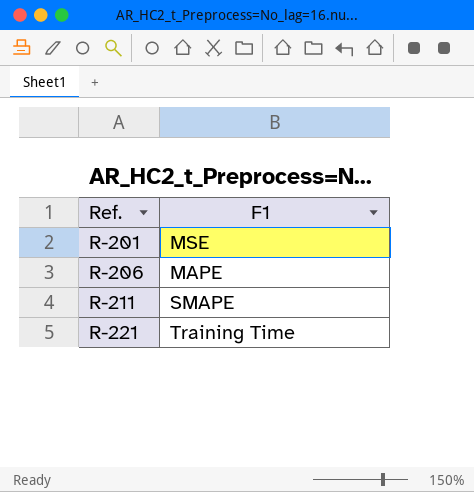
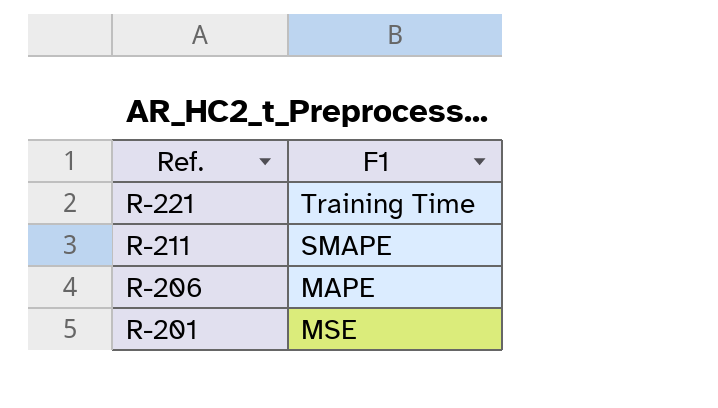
row order: Ref. ascending -> Ref. descending

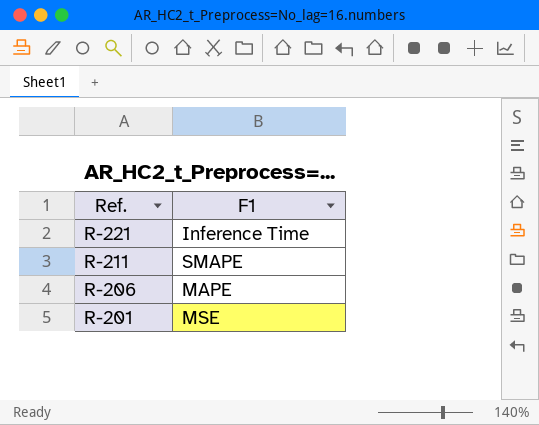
R-221 | F1: Training Time -> Inference Time

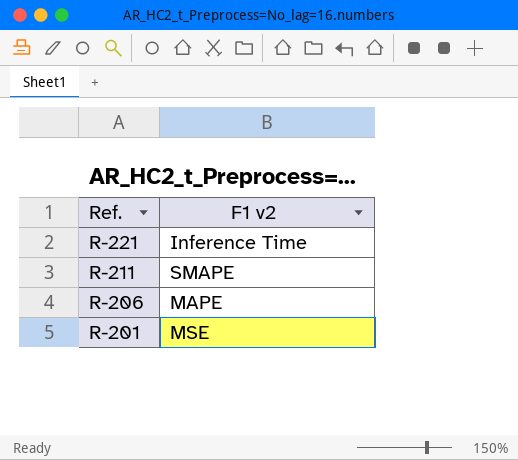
column name: F1 -> F1 v2

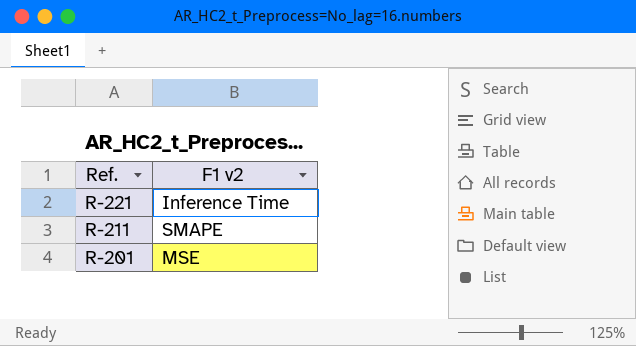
row R-206: MAPE -> none

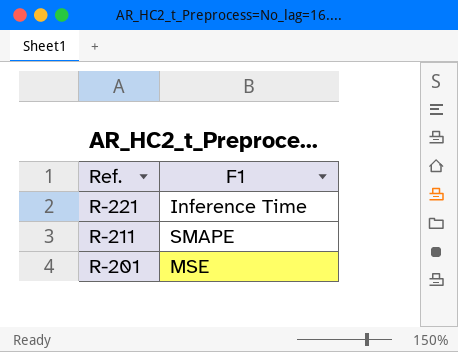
column name: F1 v2 -> F1

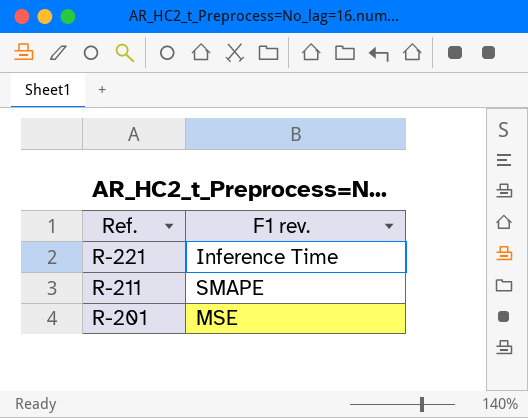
column name: F1 -> F1 rev.

